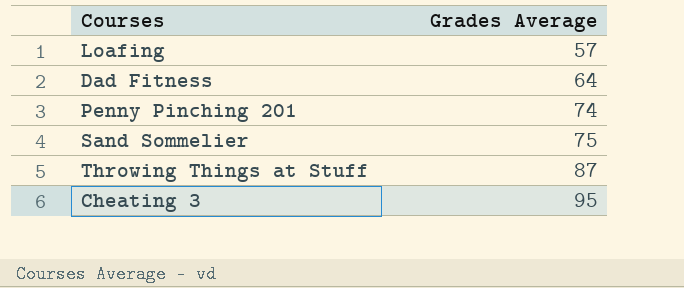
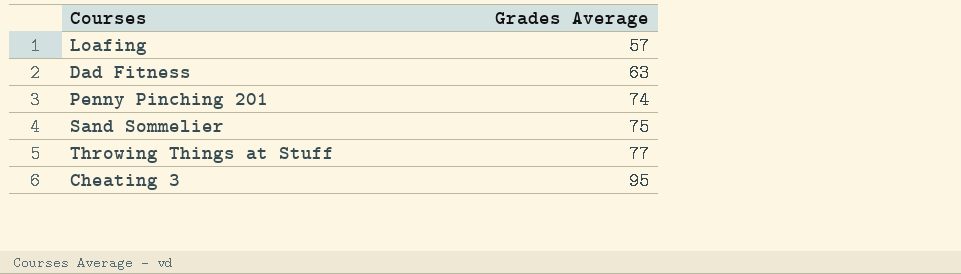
Dad Fitness | Grades Average: 64 -> 63
Throwing Things at Stuff | Grades Average: 87 -> 77

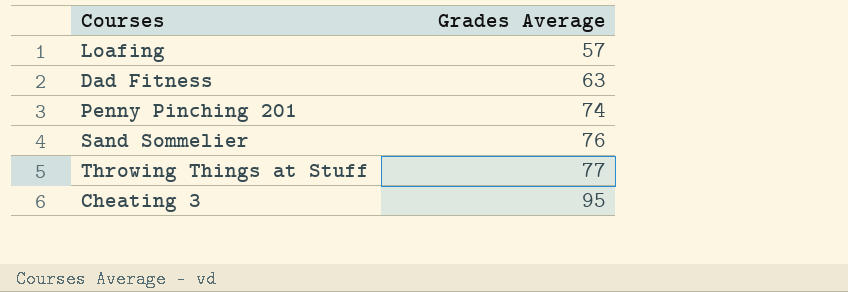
Sand Sommelier | Grades Average: 75 -> 76

